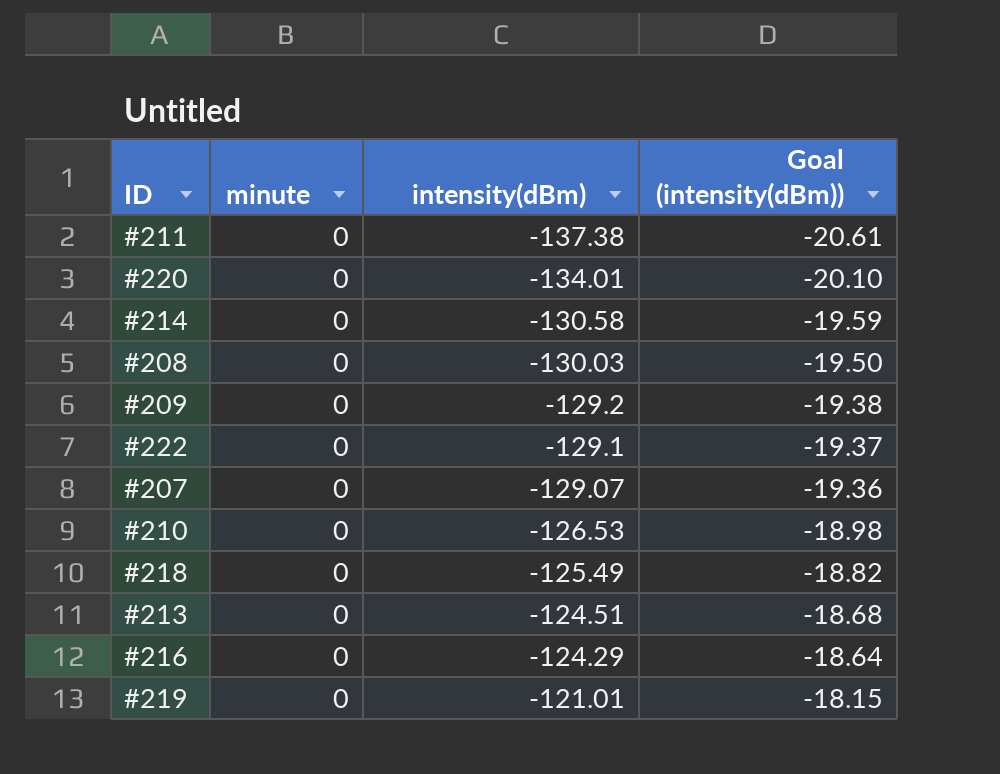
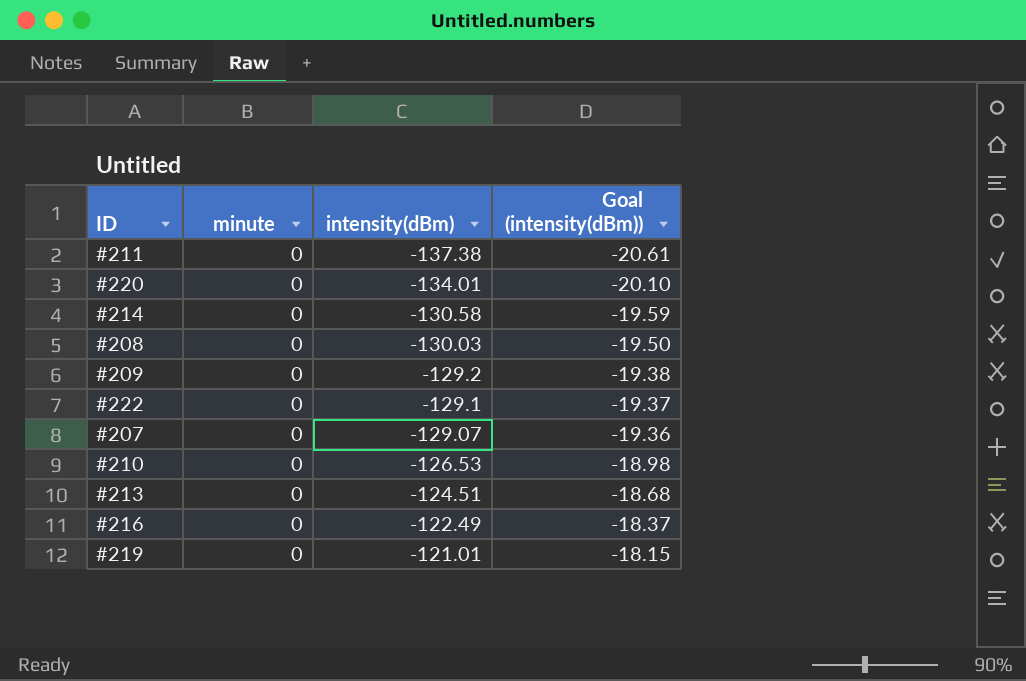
row #218: 0 | -125.49 | -18.82 -> none
#216 | intensity(dBm): -124.29 -> -122.49
#216 | Goal (intensity(dBm)): -18.64 -> -18.37

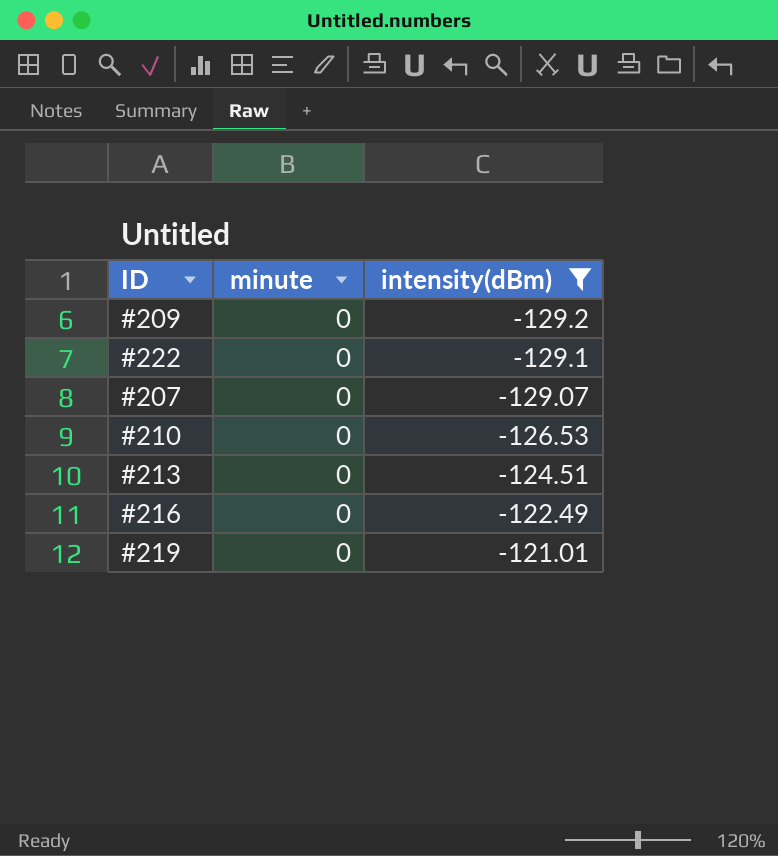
filter: none -> intensity(dBm) >= -129.2
column Goal (intensity(dBm)) | formula: [intensity(dBm)] * 0.15 -> none

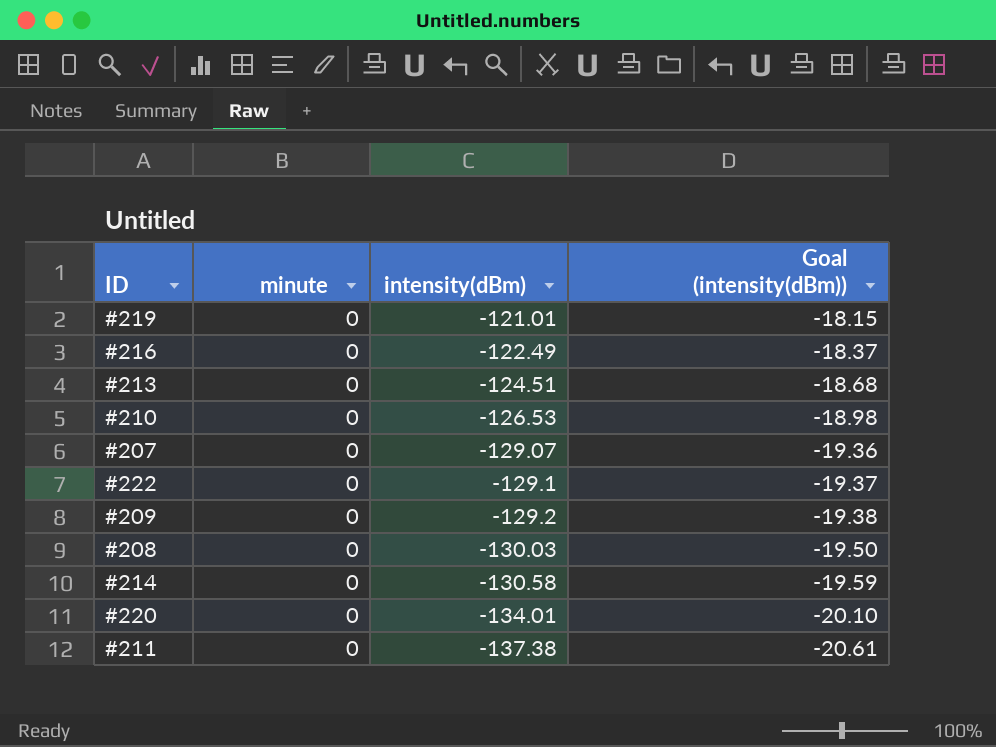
filter: intensity(dBm) >= -129.2 -> none
row order: intensity(dBm) ascending -> intensity(dBm) descending
column Goal (intensity(dBm)) | formula: none -> [intensity(dBm)] * 0.15

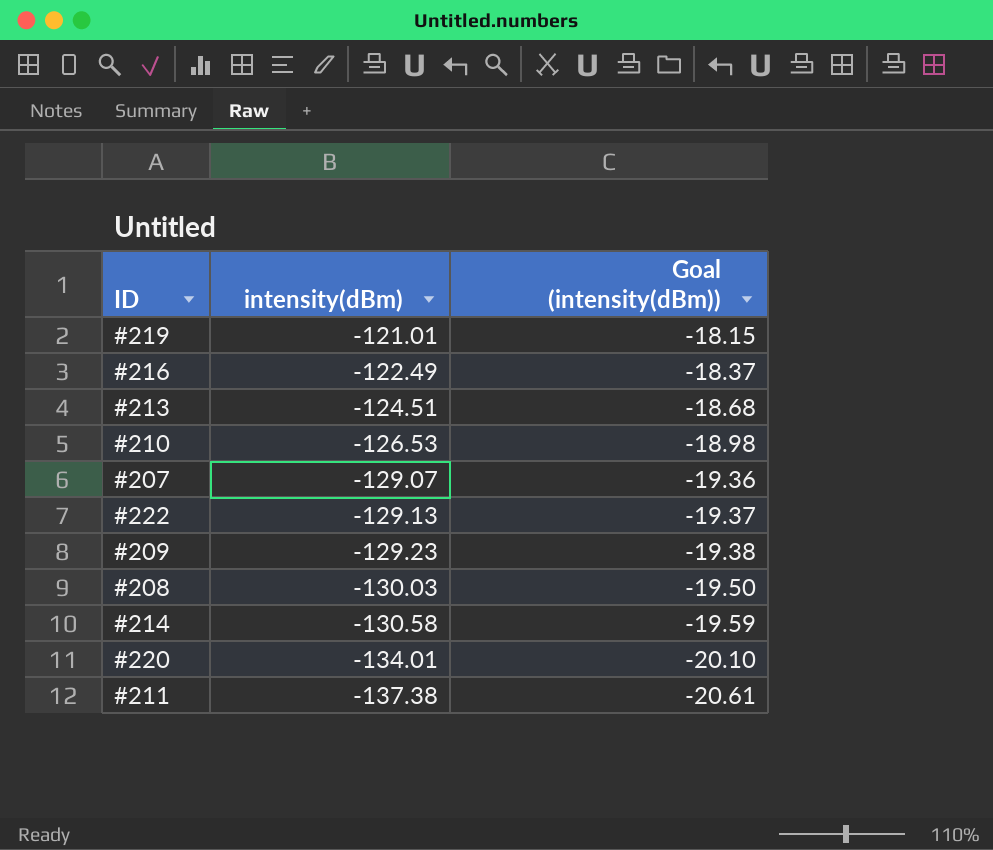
column minute | position: 2 -> none
#222 | intensity(dBm): -129.1 -> -129.13
#209 | intensity(dBm): -129.2 -> -129.23

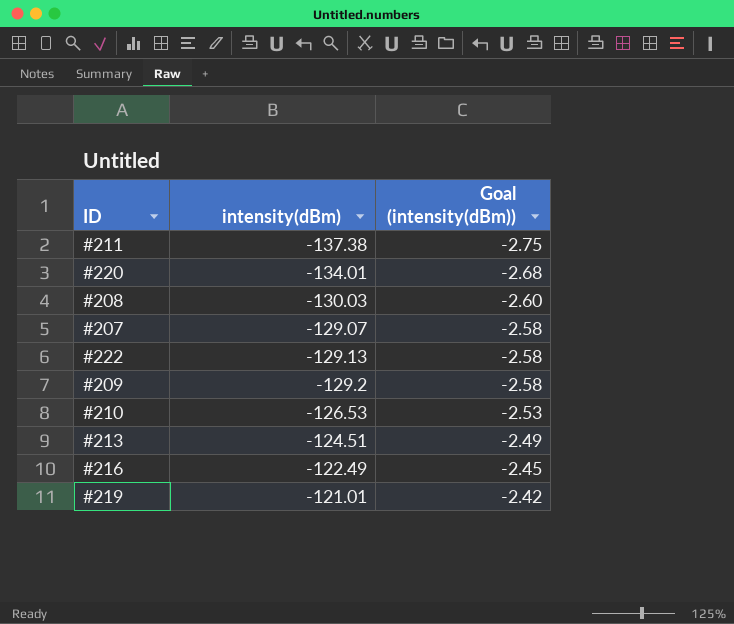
row order: intensity(dBm) descending -> Goal (intensity(dBm)) ascending
column Goal (intensity(dBm)) | formula: [intensity(dBm)] * 0.15 -> [intensity(dBm)] * 0.02
row #214: -130.58 | -19.59 -> none
#209 | intensity(dBm): -129.23 -> -129.2

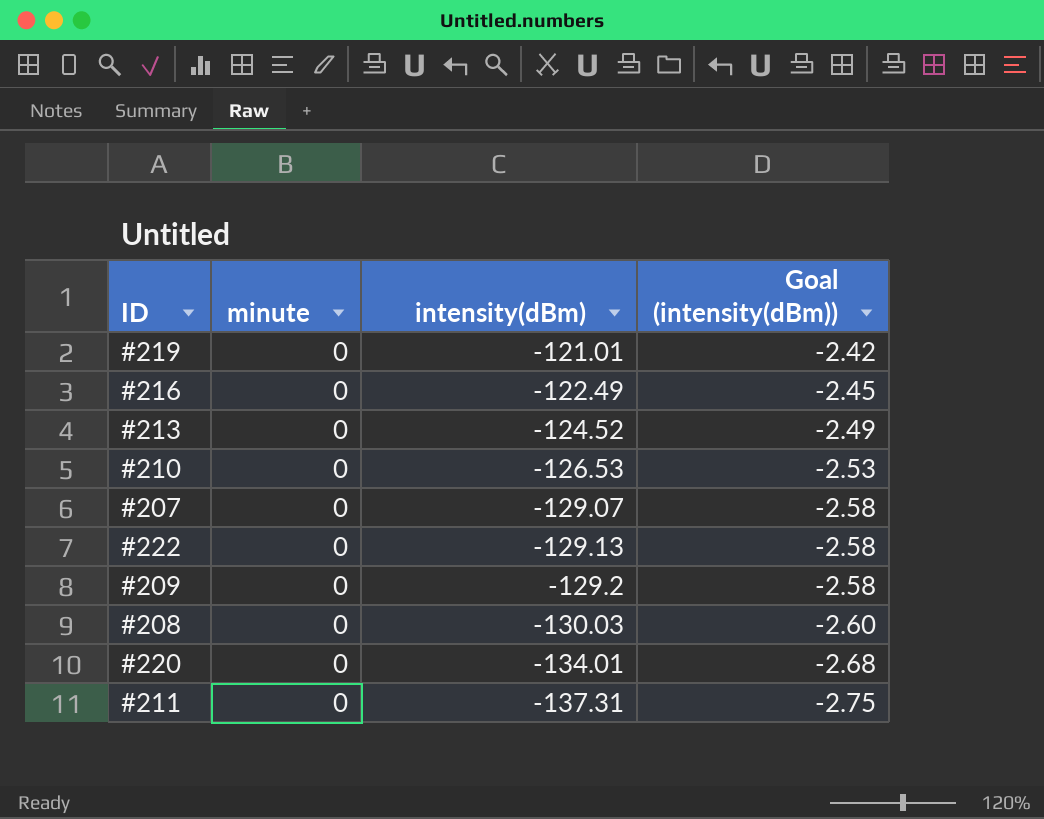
row order: Goal (intensity(dBm)) ascending -> intensity(dBm) descending
column minute | position: none -> 2
#213 | intensity(dBm): -124.51 -> -124.52
#211 | intensity(dBm): -137.38 -> -137.31

